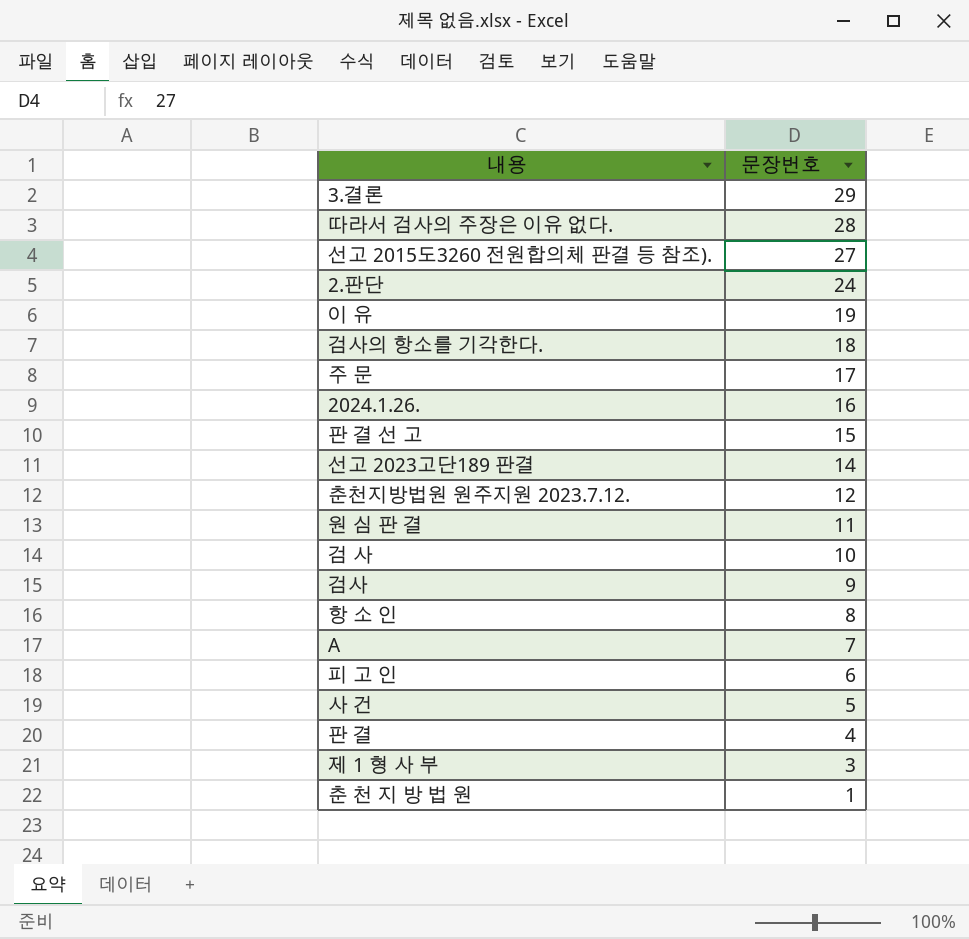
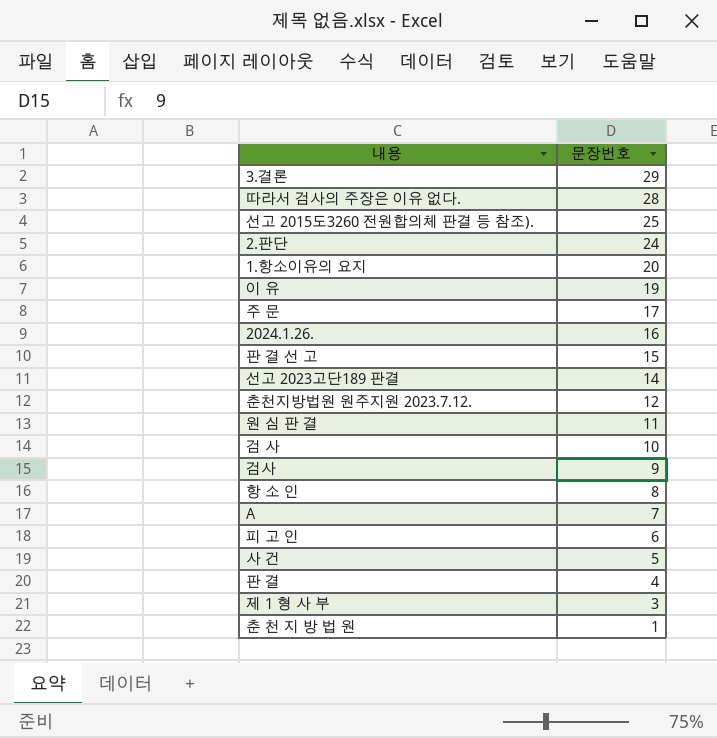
row 검사의 항소를 기각한다.: 18 -> none
선고 2015도3260 전원합의체 판결 등 참조). | 문장번호: 27 -> 25
row 1.항소이유의 요지: none -> 20

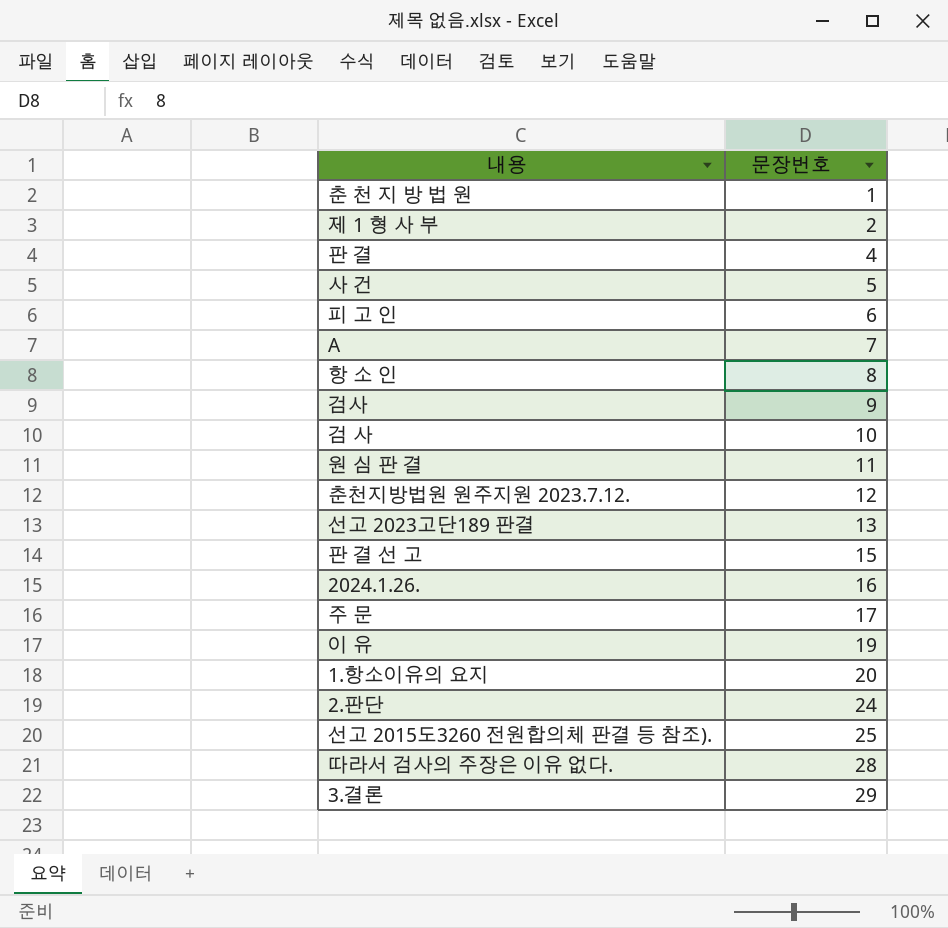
row order: 문장번호 descending -> 문장번호 ascending
제 1 형 사 부 | 문장번호: 3 -> 2
선고 2023고단189 판결 | 문장번호: 14 -> 13

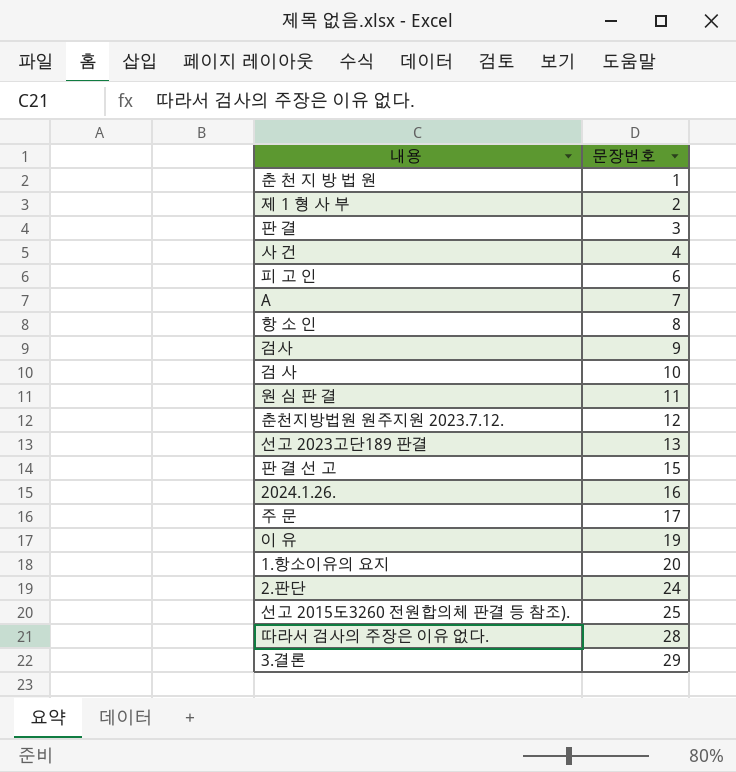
판 결 | 문장번호: 4 -> 3
사 건 | 문장번호: 5 -> 4

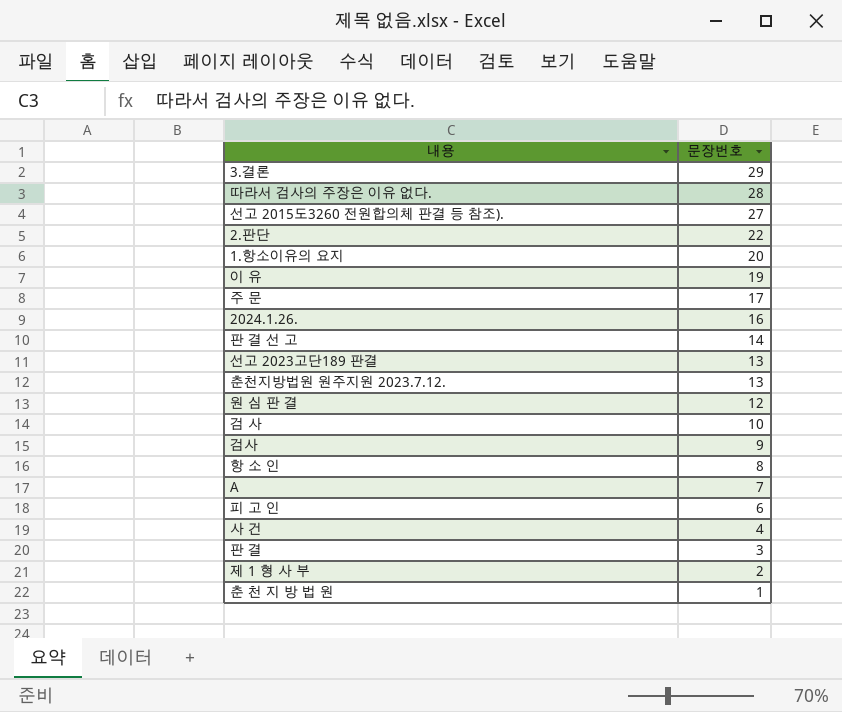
row order: 문장번호 ascending -> 문장번호 descending
선고 2015도3260 전원합의체 판결 등 참조). | 문장번호: 25 -> 27
2.판단 | 문장번호: 24 -> 22
판 결 선 고 | 문장번호: 15 -> 14
춘천지방법원 원주지원 2023.7.12. | 문장번호: 12 -> 13
원 심 판 결 | 문장번호: 11 -> 12

